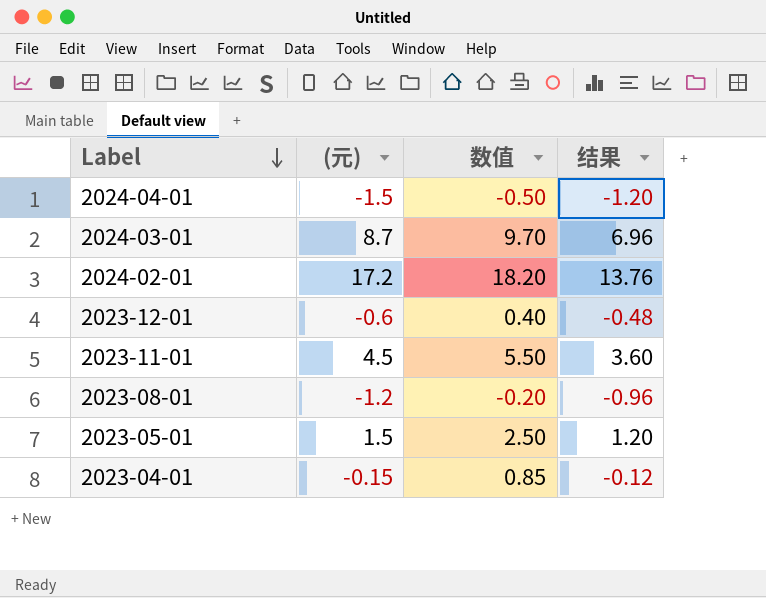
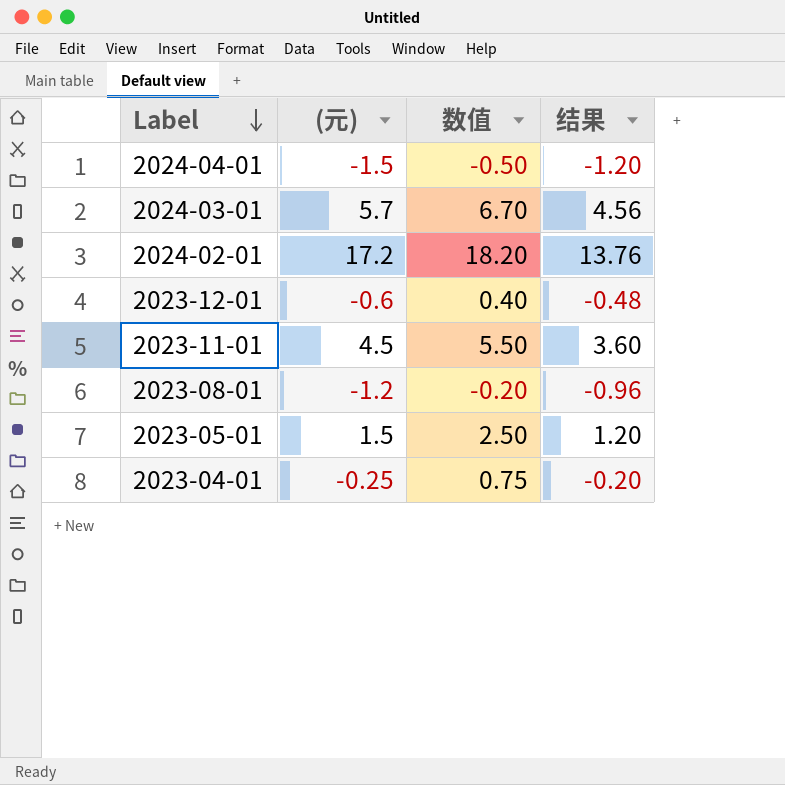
2024-03-01 | (元): 8.7 -> 5.7
2024-03-01 | 数值: 9.70 -> 6.70
2024-03-01 | 结果: 6.96 -> 4.56
2023-04-01 | (元): -0.15 -> -0.25
2023-04-01 | 数值: 0.85 -> 0.75
2023-04-01 | 结果: -0.12 -> -0.20

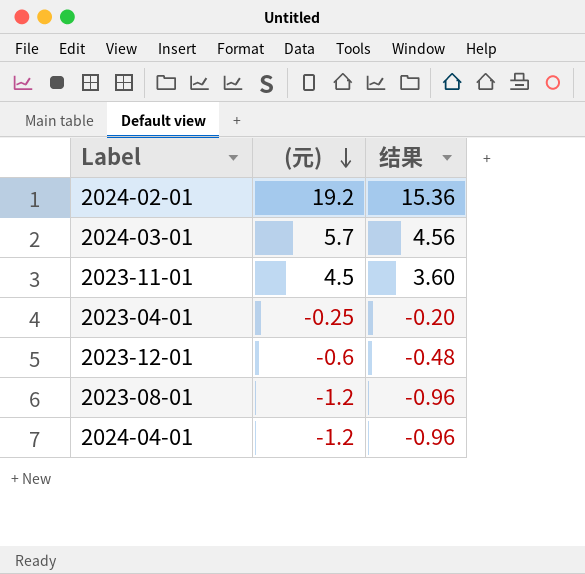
row order: Label descending -> (元) descending
column 数值 | formula: [(元)] + 1 -> none
row 2023-05-01: 1.5 | 2.50 | 1.20 -> none
2024-02-01 | (元): 17.2 -> 19.2
2024-02-01 | 结果: 13.76 -> 15.36
2024-04-01 | (元): -1.5 -> -1.2
2024-04-01 | 结果: -1.20 -> -0.96

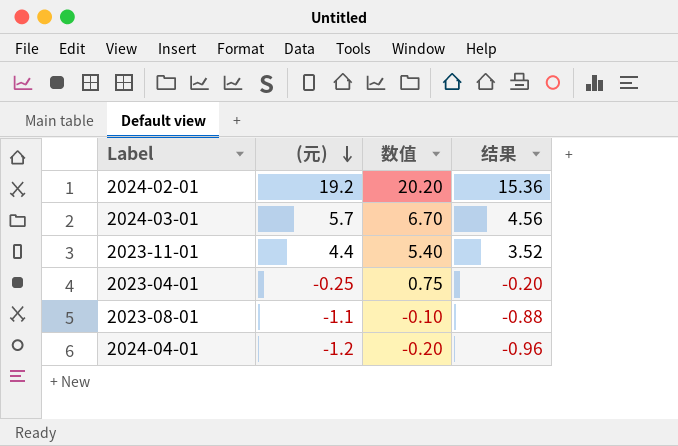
column 数值 | formula: none -> [(元)] + 1
row 2023-12-01: -0.6 | -0.48 -> none
2023-11-01 | (元): 4.5 -> 4.4
2023-11-01 | 结果: 3.60 -> 3.52
2023-08-01 | (元): -1.2 -> -1.1
2023-08-01 | 结果: -0.96 -> -0.88

